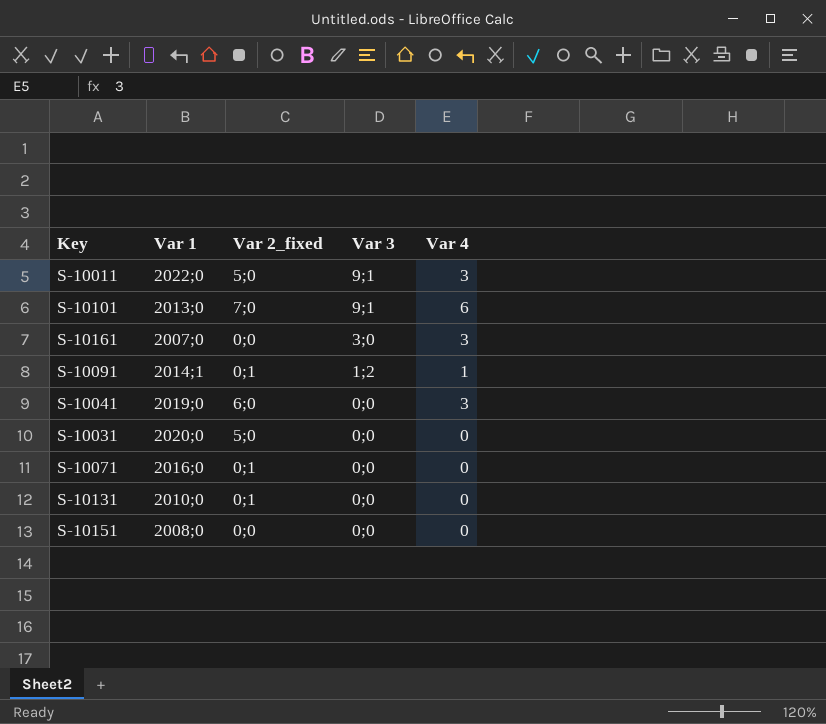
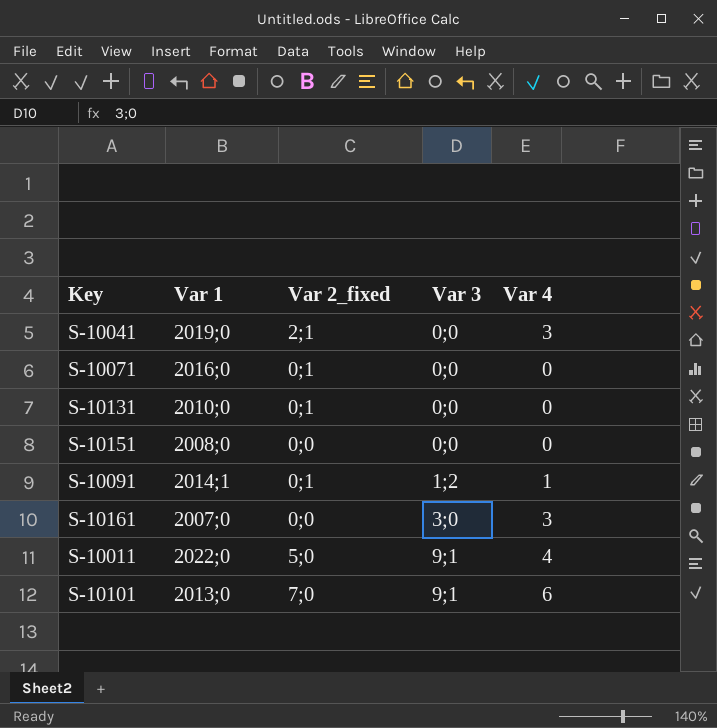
row order: Var 3 descending -> Var 3 ascending
row S-10031: 2020;0 | 5;0 | 0;0 | 0 -> none
S-10041 | Var 2_fixed: 6;0 -> 2;1
S-10011 | Var 4: 3 -> 4

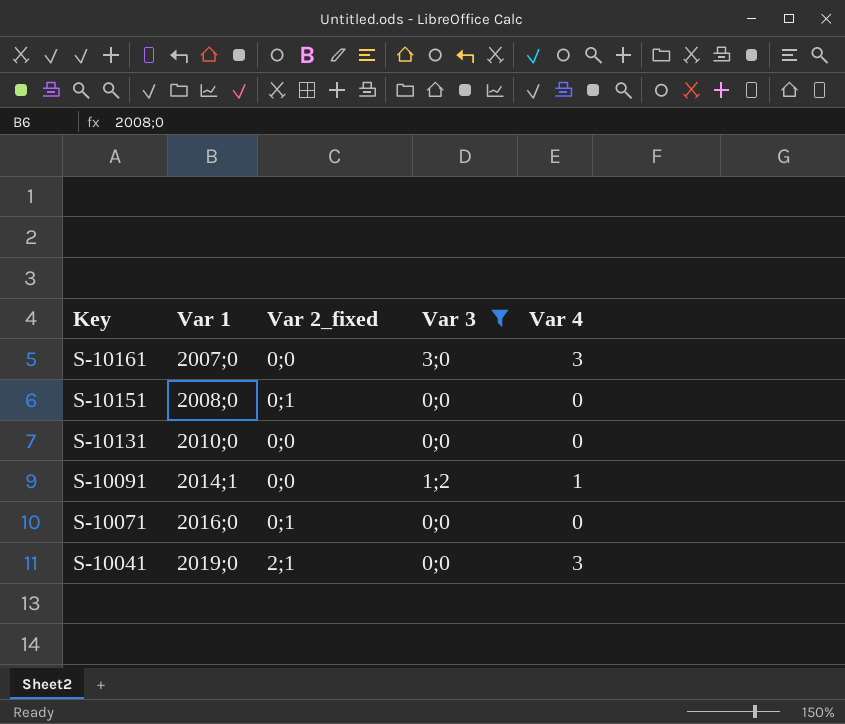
filter: none -> Var 3 != 9;1
row order: Var 3 ascending -> Key descending
S-10151 | Var 2_fixed: 0;0 -> 0;1
S-10131 | Var 2_fixed: 0;1 -> 0;0
S-10091 | Var 2_fixed: 0;1 -> 0;0

